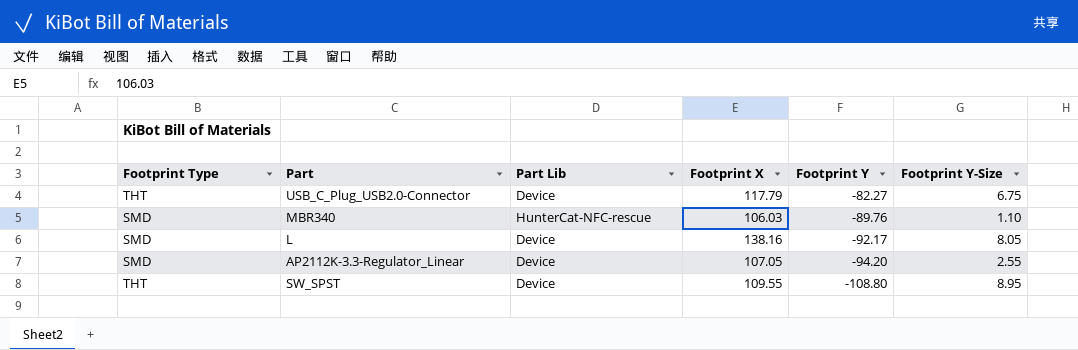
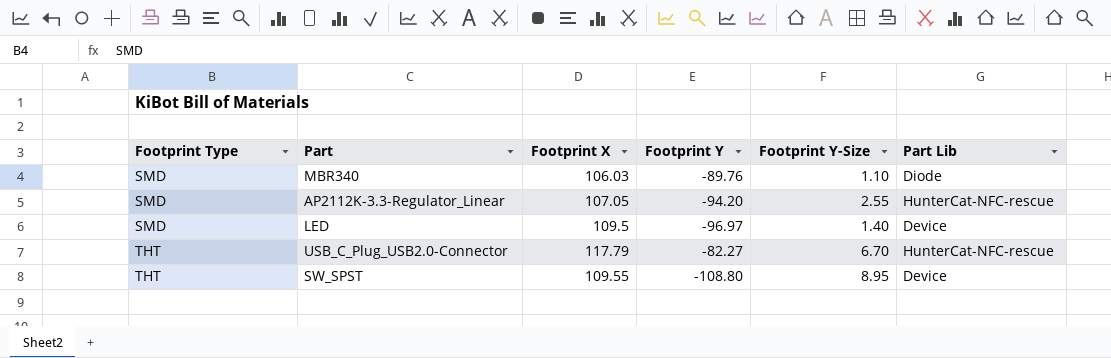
row order: Footprint Y descending -> Footprint Type ascending
column Part Lib | position: 3 -> 6
row L: SMD | Device | 138.16 | -92.17 | 8.05 -> none
MBR340 | Part Lib: HunterCat-NFC-rescue -> Diode
AP2112K-3.3-Regulator_Linear | Part Lib: Device -> HunterCat-NFC-rescue
row LED: none -> SMD | 109.5 | -96.97 | 1.40 | Device
USB_C_Plug_USB2.0-Connector | Footprint Y-Size: 6.75 -> 6.70
USB_C_Plug_USB2.0-Connector | Part Lib: Device -> HunterCat-NFC-rescue

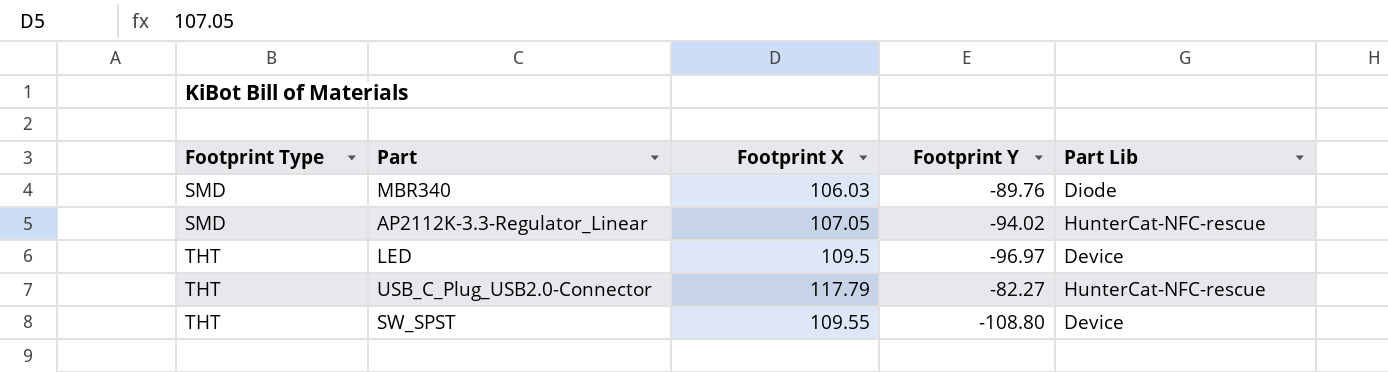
column Footprint Y-Size | position: 5 -> none
AP2112K-3.3-Regulator_Linear | Footprint Y: -94.20 -> -94.02
LED | Footprint Type: SMD -> THT

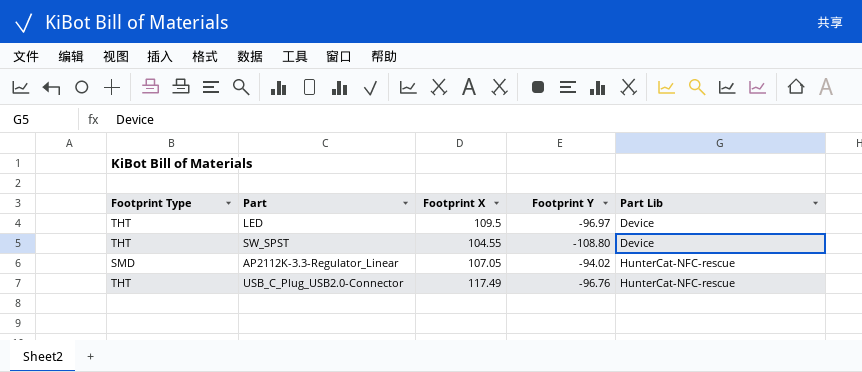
row order: Footprint Type ascending -> Part Lib ascending
row MBR340: SMD | 106.03 | -89.76 | Diode -> none
SW_SPST | Footprint X: 109.55 -> 104.55
USB_C_Plug_USB2.0-Connector | Footprint X: 117.79 -> 117.49
USB_C_Plug_USB2.0-Connector | Footprint Y: -82.27 -> -96.76

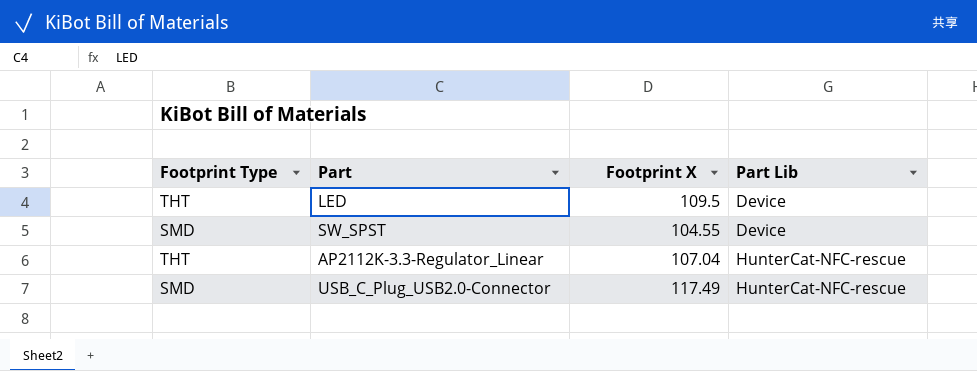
column Footprint Y | position: 4 -> none
SW_SPST | Footprint Type: THT -> SMD
AP2112K-3.3-Regulator_Linear | Footprint Type: SMD -> THT
AP2112K-3.3-Regulator_Linear | Footprint X: 107.05 -> 107.04
USB_C_Plug_USB2.0-Connector | Footprint Type: THT -> SMD

